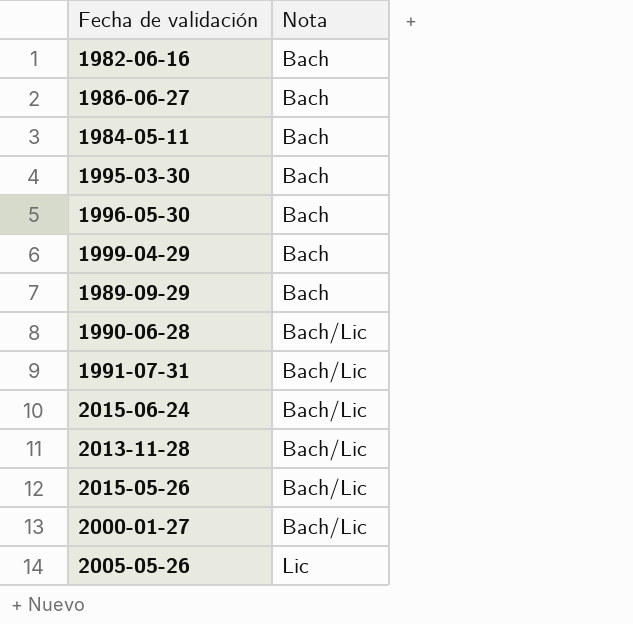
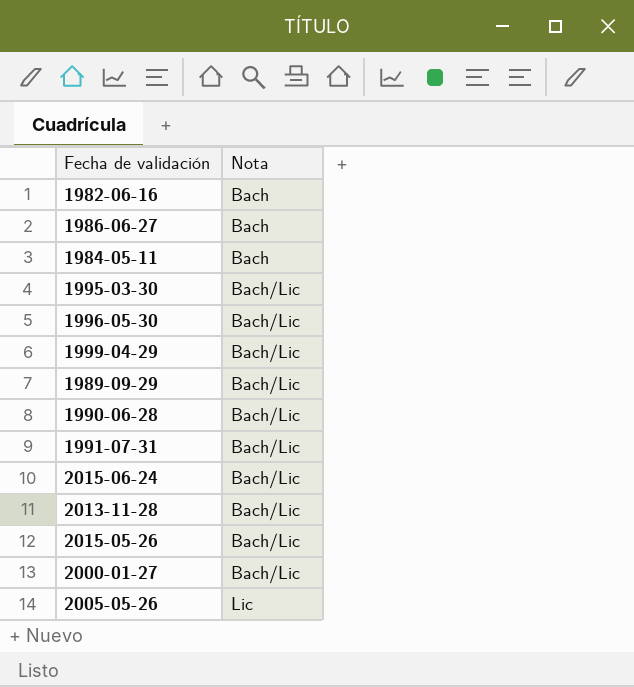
1995-03-30 | Nota: Bach -> Bach/Lic
1996-05-30 | Nota: Bach -> Bach/Lic
1999-04-29 | Nota: Bach -> Bach/Lic
1989-09-29 | Nota: Bach -> Bach/Lic

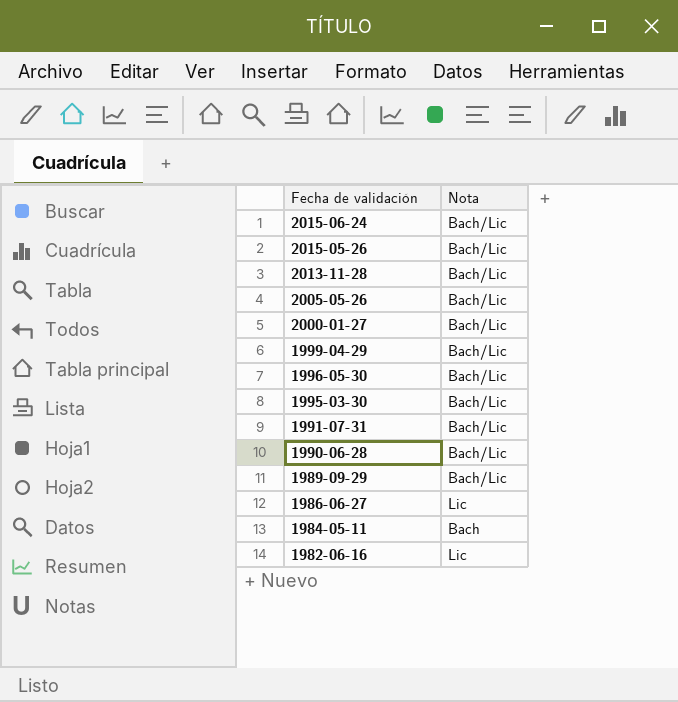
row order: Nota ascending -> Fecha de validación descending
2005-05-26 | Nota: Lic -> Bach/Lic
1986-06-27 | Nota: Bach -> Lic
1982-06-16 | Nota: Bach -> Lic

